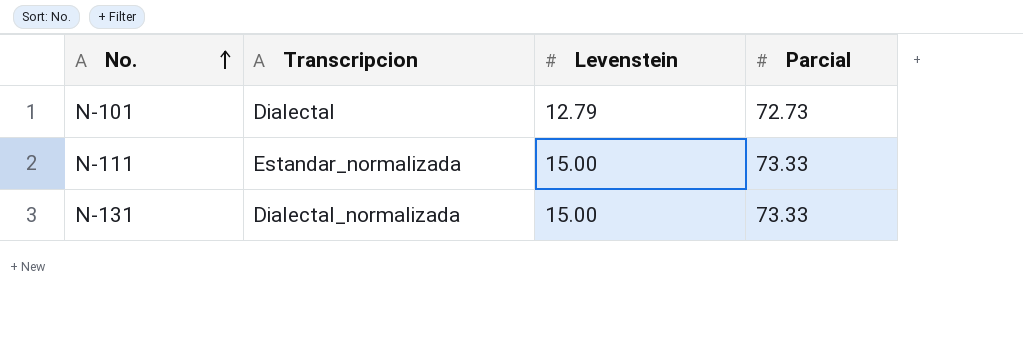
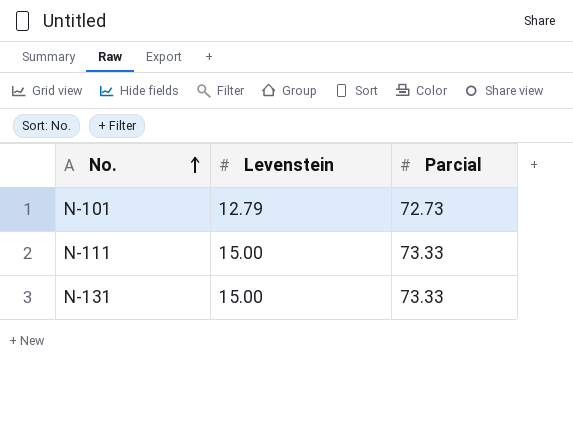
column Transcripcion | position: 2 -> none

